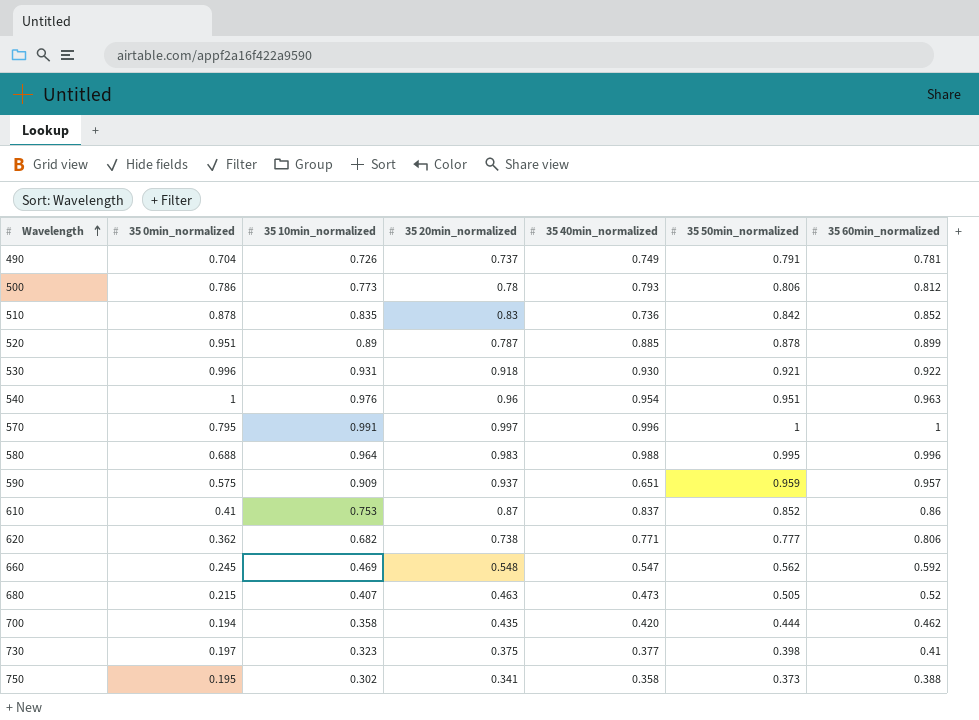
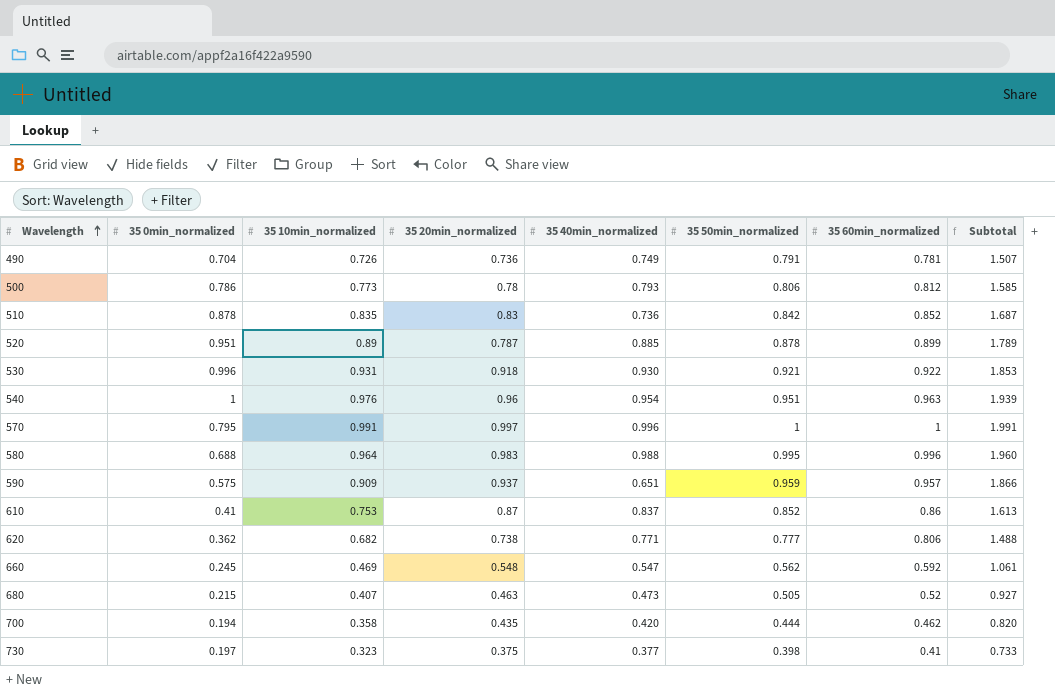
column Subtotal | formula: none -> [35 10min_normalized] + [35 60min_normalized]
row 750: 0.195 | 0.302 | 0.341 | 0.358 | 0.373 | 0.388 -> none
490 | 35 20min_normalized: 0.737 -> 0.736

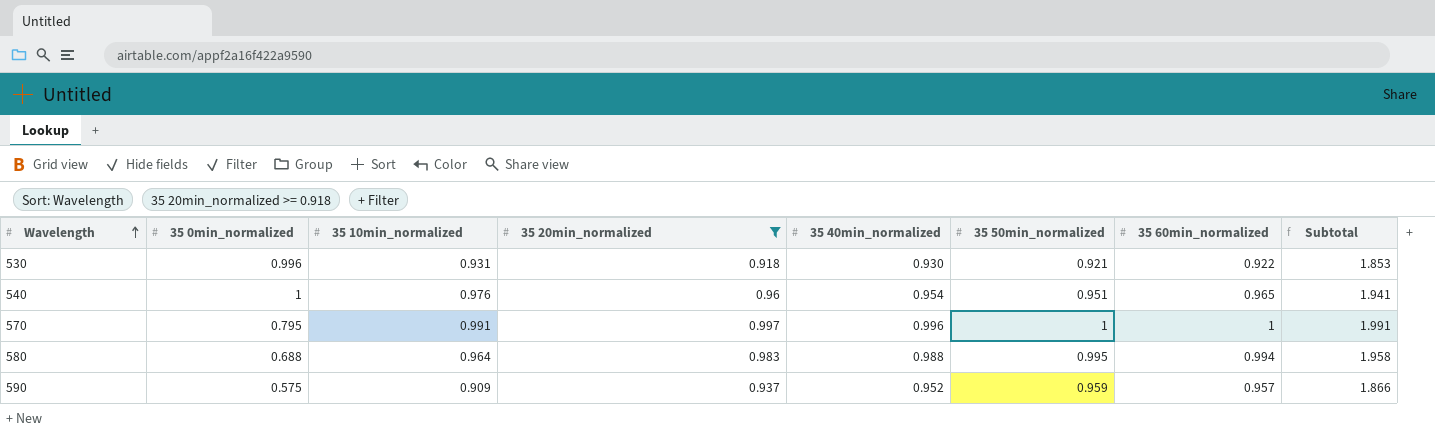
filter: none -> 35 20min_normalized >= 0.918
540 | 35 60min_normalized: 0.963 -> 0.965
540 | Subtotal: 1.939 -> 1.941
580 | 35 60min_normalized: 0.996 -> 0.994
580 | Subtotal: 1.960 -> 1.958
590 | 35 40min_normalized: 0.651 -> 0.952

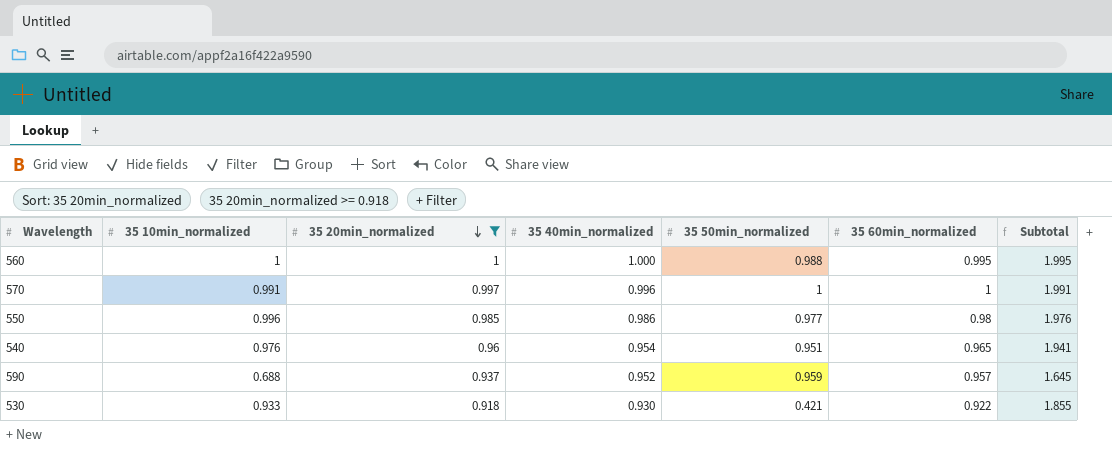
row order: Wavelength ascending -> 35 20min_normalized descending
column 35 0min_normalized | position: 2 -> none
row 580: 0.688 | 0.964 | 0.983 | 0.988 | 0.995 | 0.994 | 1.958 -> none
row 560: none -> 1 | 1 | 1.000 | 0.988 | 0.995 | 1.995
row 550: none -> 0.996 | 0.985 | 0.986 | 0.977 | 0.98 | 1.976
590 | 35 10min_normalized: 0.909 -> 0.688
590 | Subtotal: 1.866 -> 1.645
530 | 35 10min_normalized: 0.931 -> 0.933
530 | 35 50min_normalized: 0.921 -> 0.421
530 | Subtotal: 1.853 -> 1.855

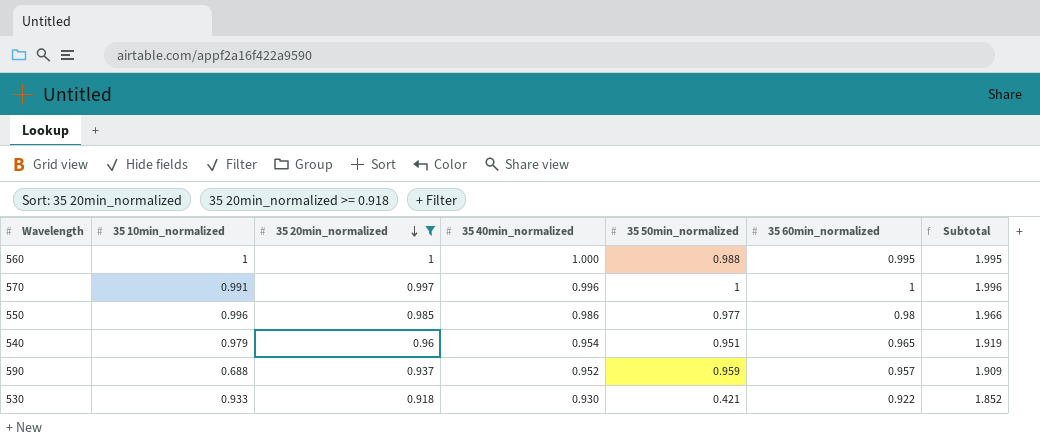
column Subtotal | formula: [35 10min_normalized] + [35 60min_normalized] -> [35 40min_normalized] + [35 60min_normalized]
540 | 35 10min_normalized: 0.976 -> 0.979

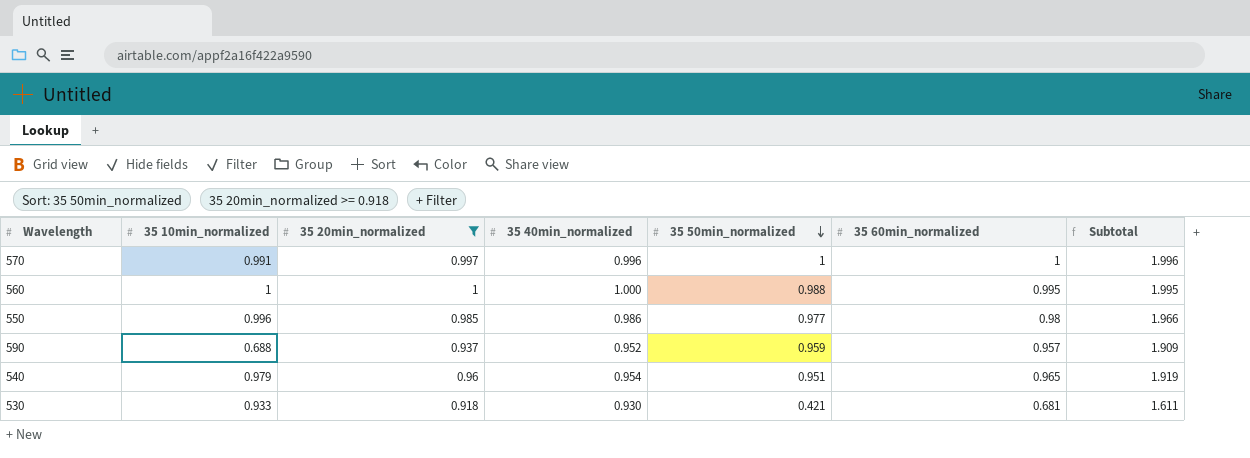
row order: 35 20min_normalized descending -> 35 50min_normalized descending
530 | 35 60min_normalized: 0.922 -> 0.681
530 | Subtotal: 1.852 -> 1.611

